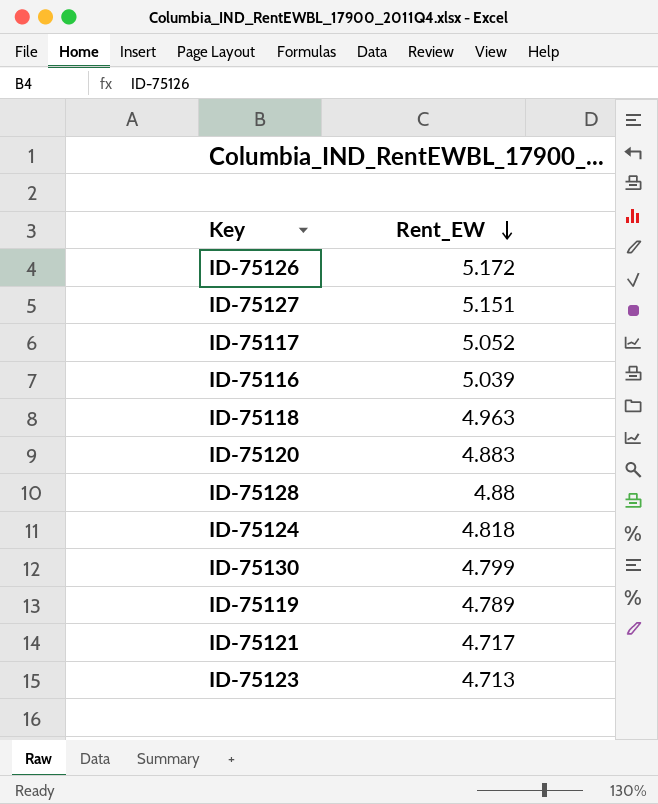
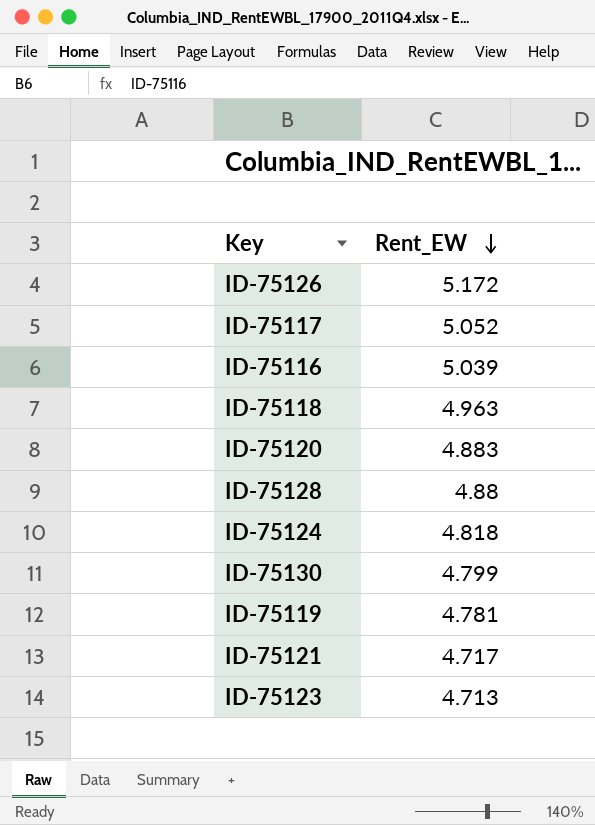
row ID-75127: 5.151 -> none
ID-75119 | Rent_EW: 4.789 -> 4.781

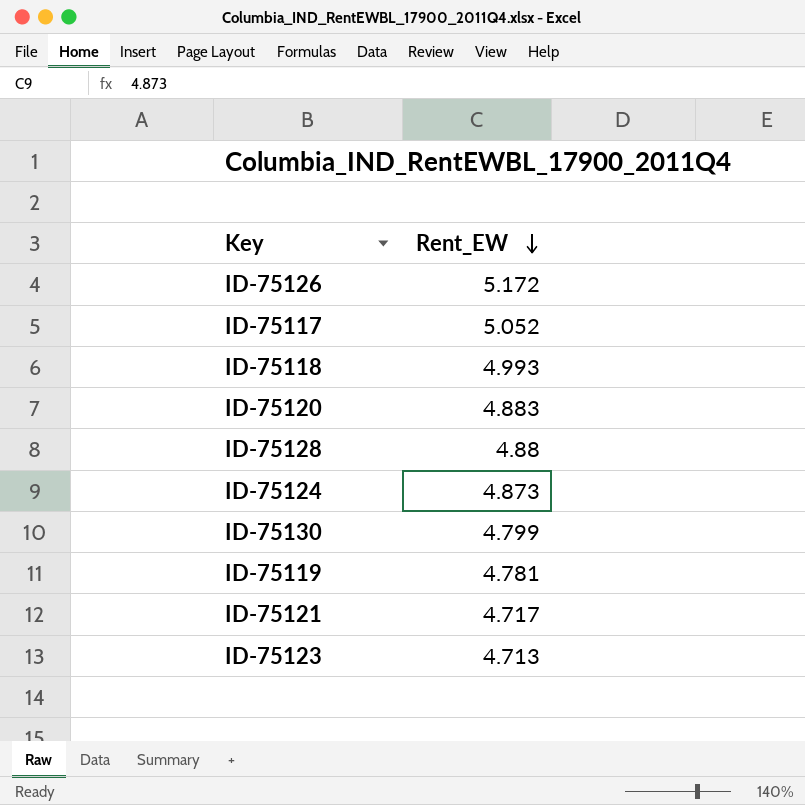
row ID-75116: 5.039 -> none
ID-75118 | Rent_EW: 4.963 -> 4.993
ID-75124 | Rent_EW: 4.818 -> 4.873

